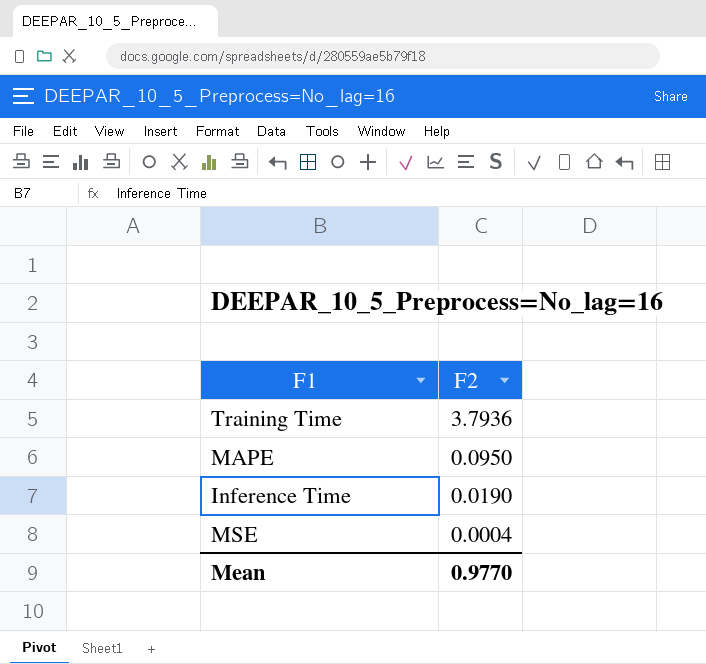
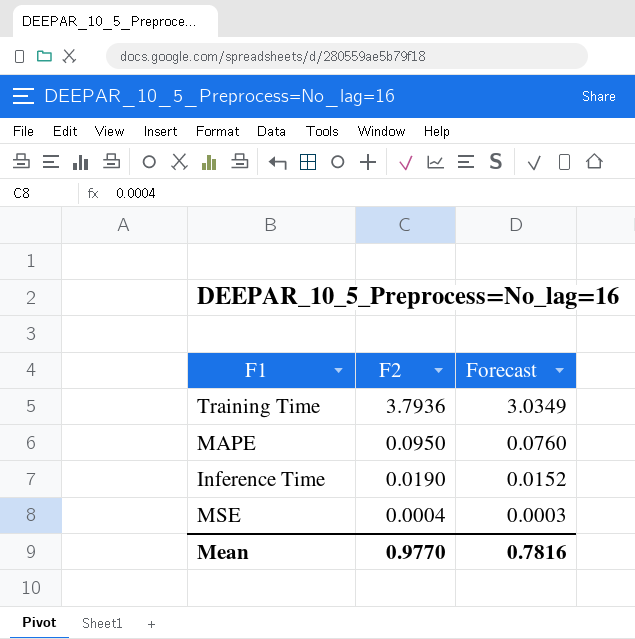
column Forecast | formula: none -> [F2] * 0.8

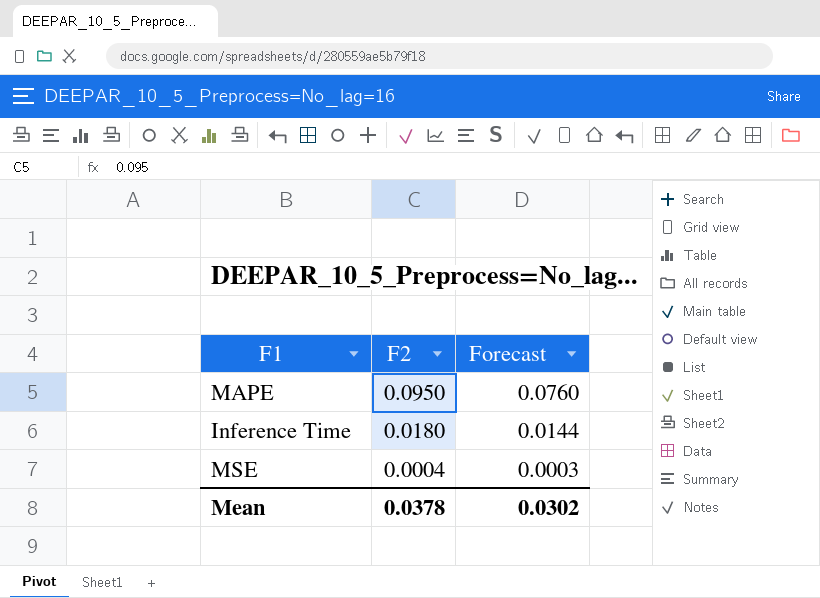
row Training Time: 3.7936 | 3.0349 -> none
Inference Time | F2: 0.0190 -> 0.0180
Inference Time | Forecast: 0.0152 -> 0.0144
Mean | F2: 0.9770 -> 0.0378
Mean | Forecast: 0.7816 -> 0.0302

